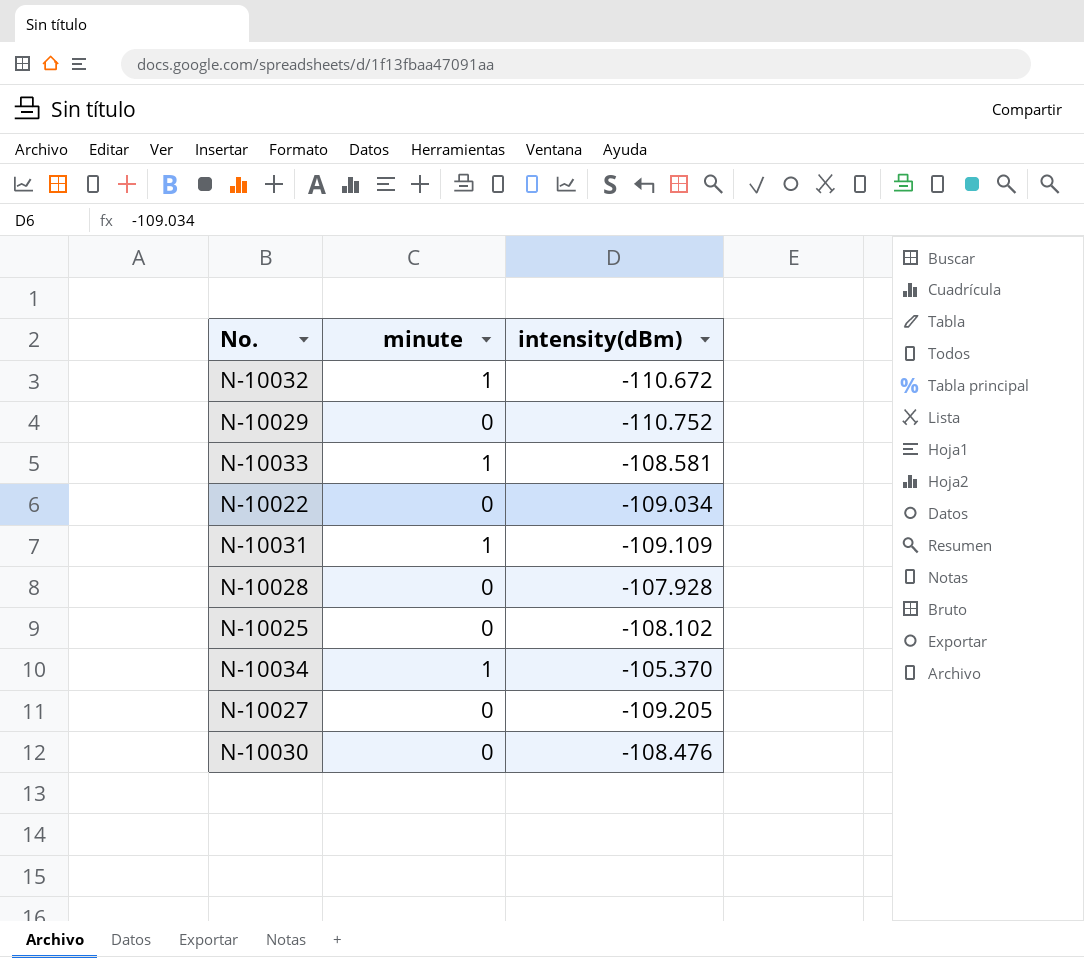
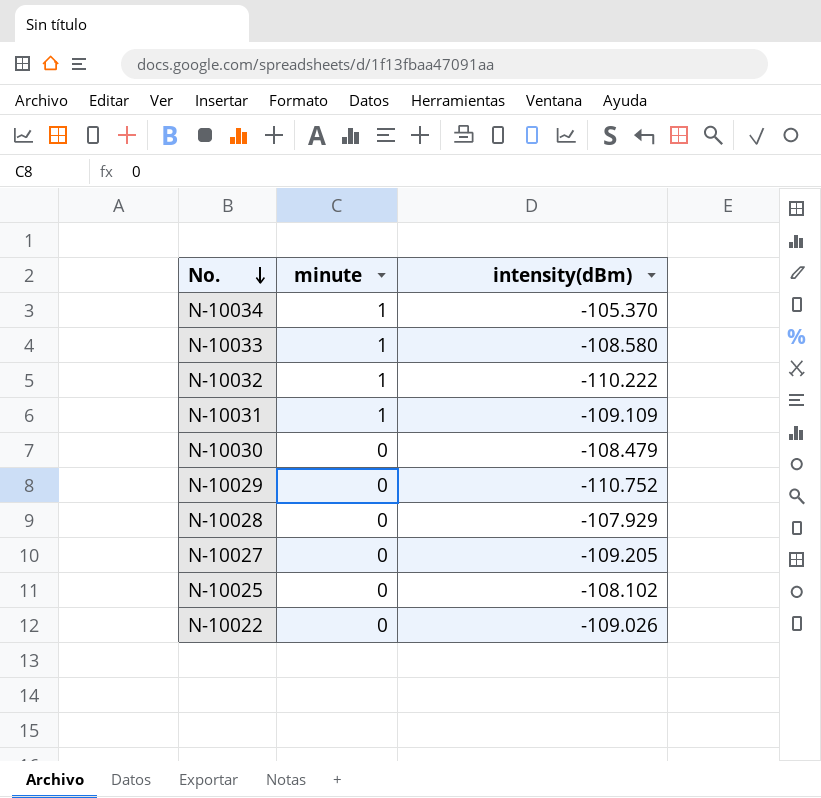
row order: none -> No. descending
N-10033 | intensity(dBm): -108.581 -> -108.580
N-10032 | intensity(dBm): -110.672 -> -110.222
N-10030 | intensity(dBm): -108.476 -> -108.479
N-10028 | intensity(dBm): -107.928 -> -107.929
N-10022 | intensity(dBm): -109.034 -> -109.026

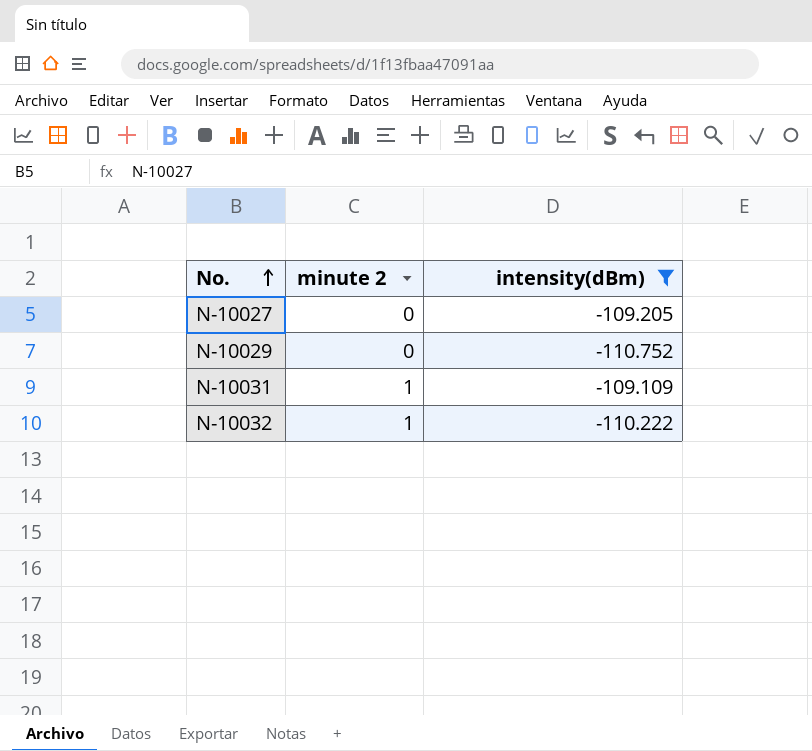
filter: none -> intensity(dBm) <= -109.109
row order: No. descending -> No. ascending
column name: minute -> minute 2

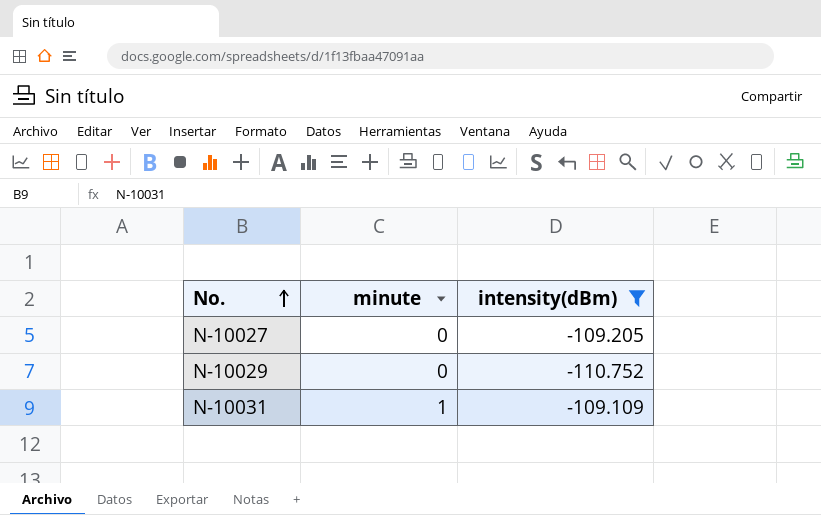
column name: minute 2 -> minute
row N-10032: 1 | -110.222 -> none

